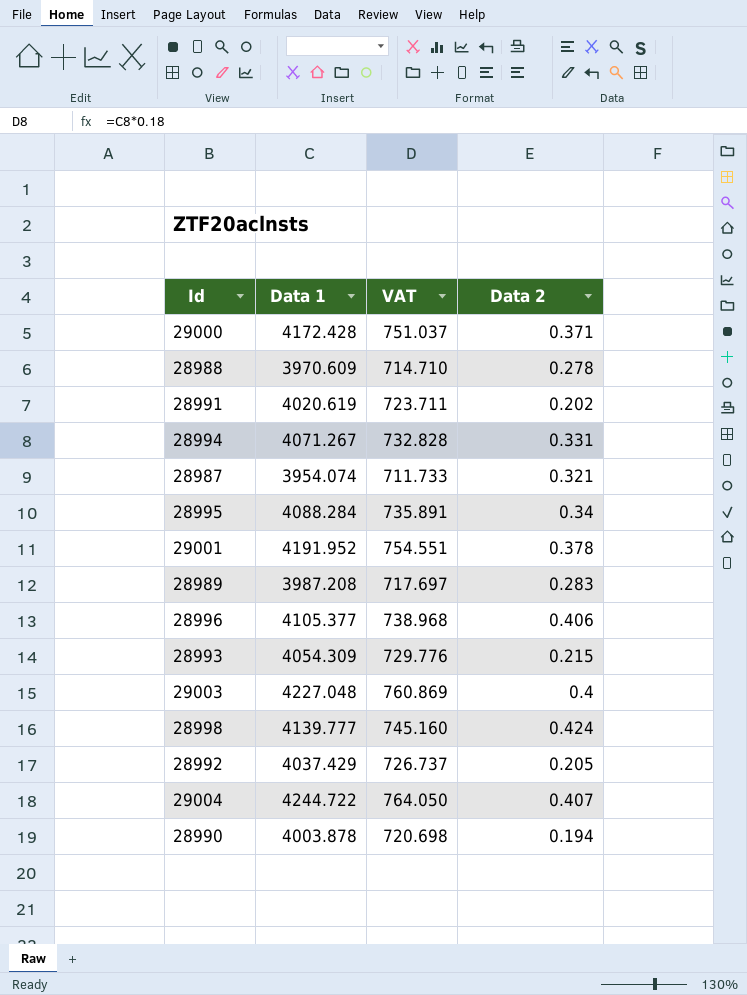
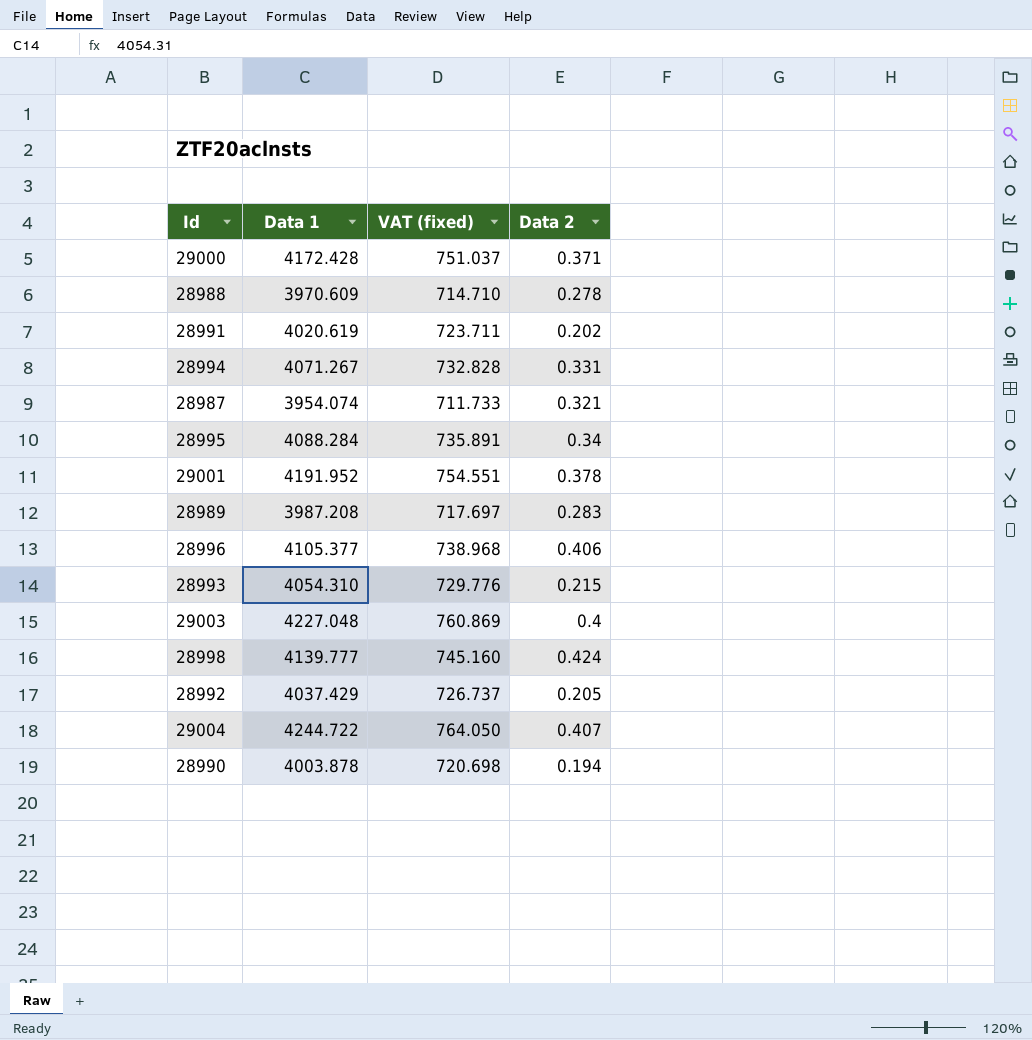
column name: VAT -> VAT (fixed)
28993 | Data 1: 4054.309 -> 4054.310

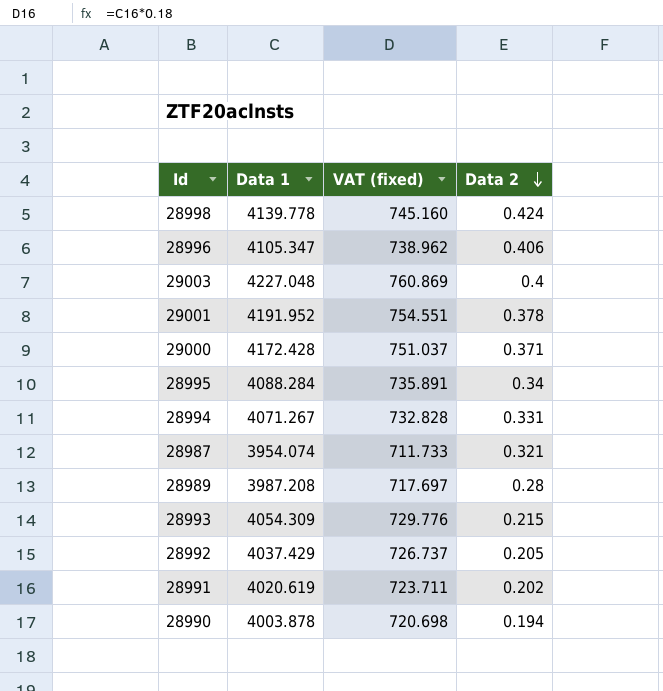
row order: none -> Data 2 descending
row 28988: 3970.609 | 714.710 | 0.278 -> none
row 29004: 4244.722 | 764.050 | 0.407 -> none
28998 | Data 1: 4139.777 -> 4139.778
28996 | Data 1: 4105.377 -> 4105.347
28996 | VAT (fixed): 738.968 -> 738.962
28989 | Data 2: 0.283 -> 0.28
28993 | Data 1: 4054.310 -> 4054.309

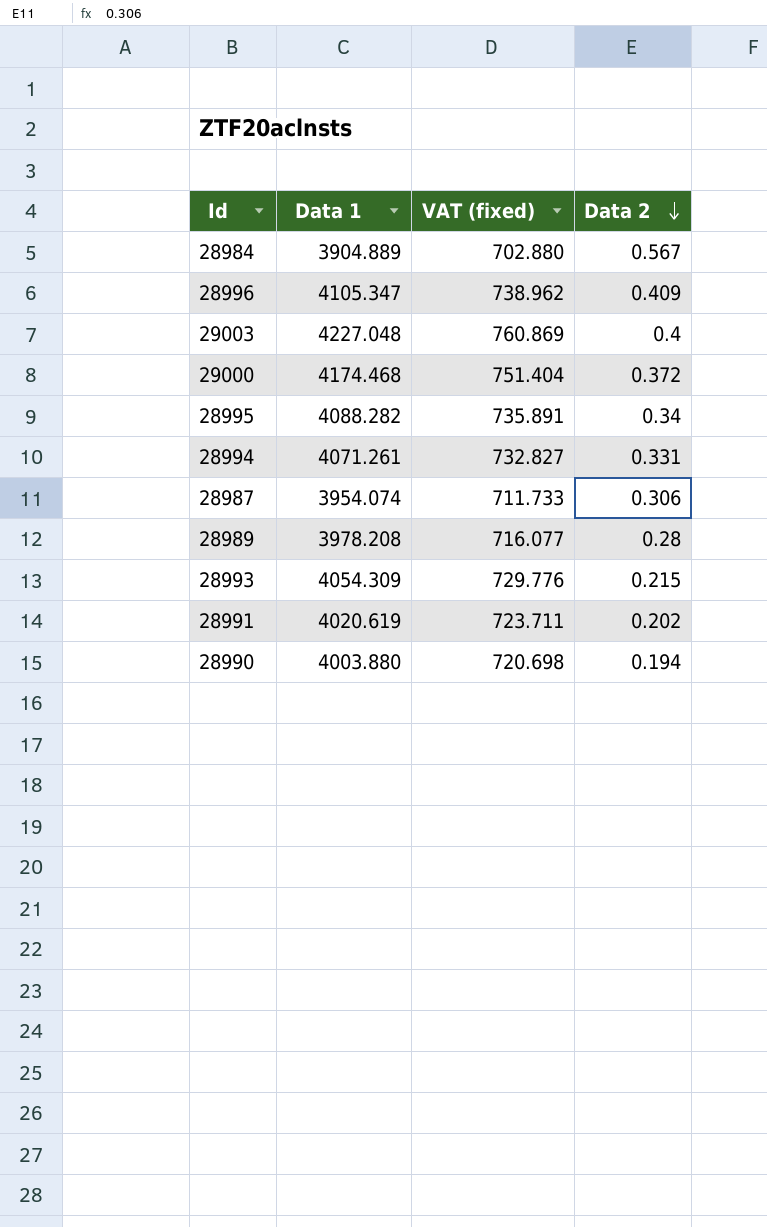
row 28998: 4139.778 | 745.160 | 0.424 -> none
row 29001: 4191.952 | 754.551 | 0.378 -> none
row 28992: 4037.429 | 726.737 | 0.205 -> none
row 28984: none -> 3904.889 | 702.880 | 0.567
28996 | Data 2: 0.406 -> 0.409
29000 | Data 1: 4172.428 -> 4174.468
29000 | VAT (fixed): 751.037 -> 751.404
29000 | Data 2: 0.371 -> 0.372
28995 | Data 1: 4088.284 -> 4088.282
28994 | Data 1: 4071.267 -> 4071.261
28994 | VAT (fixed): 732.828 -> 732.827
28987 | Data 2: 0.321 -> 0.306
28989 | Data 1: 3987.208 -> 3978.208
28989 | VAT (fixed): 717.697 -> 716.077
28990 | Data 1: 4003.878 -> 4003.880

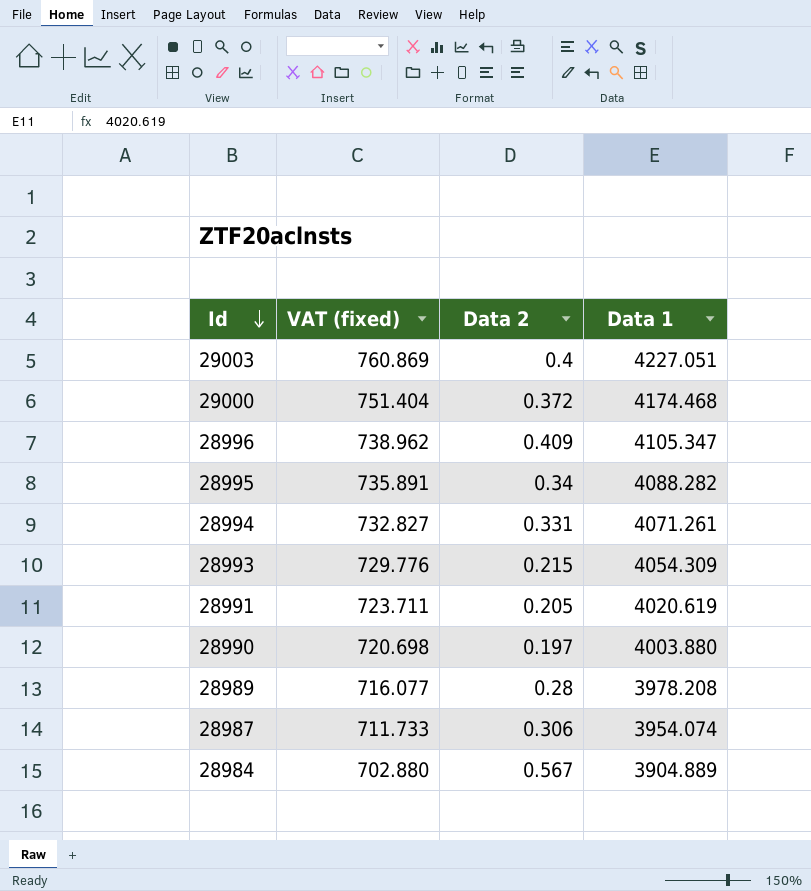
row order: Data 2 descending -> Id descending
column Data 1 | position: 2 -> 4
29003 | Data 1: 4227.048 -> 4227.051
28991 | Data 2: 0.202 -> 0.205
28990 | Data 2: 0.194 -> 0.197

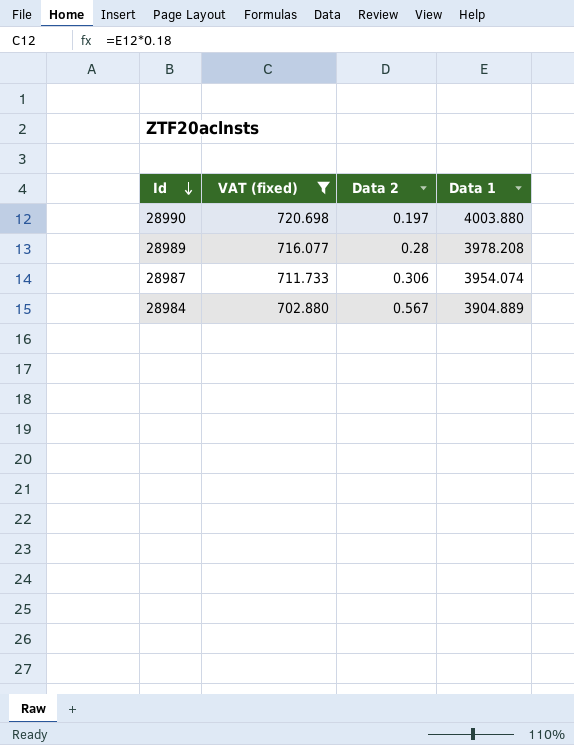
filter: none -> VAT (fixed) <= 720.698

